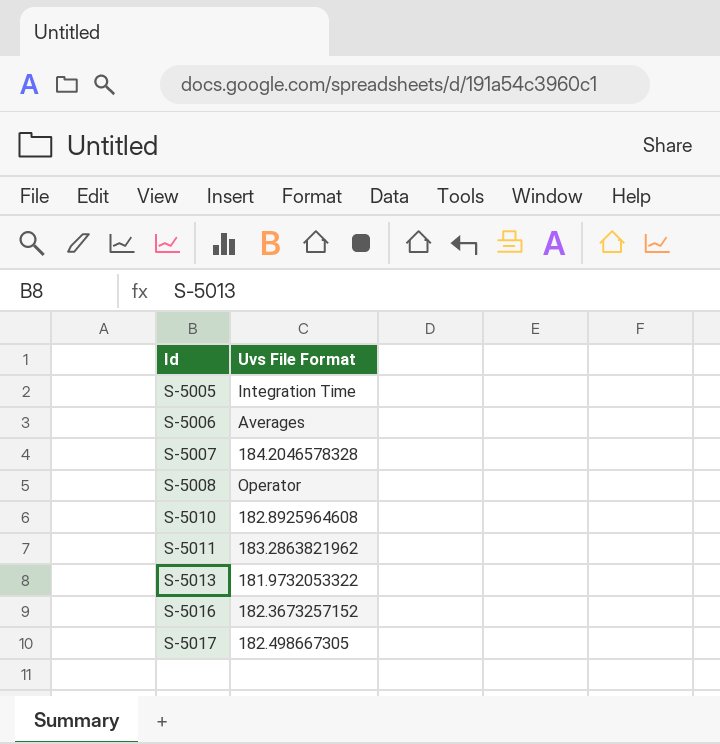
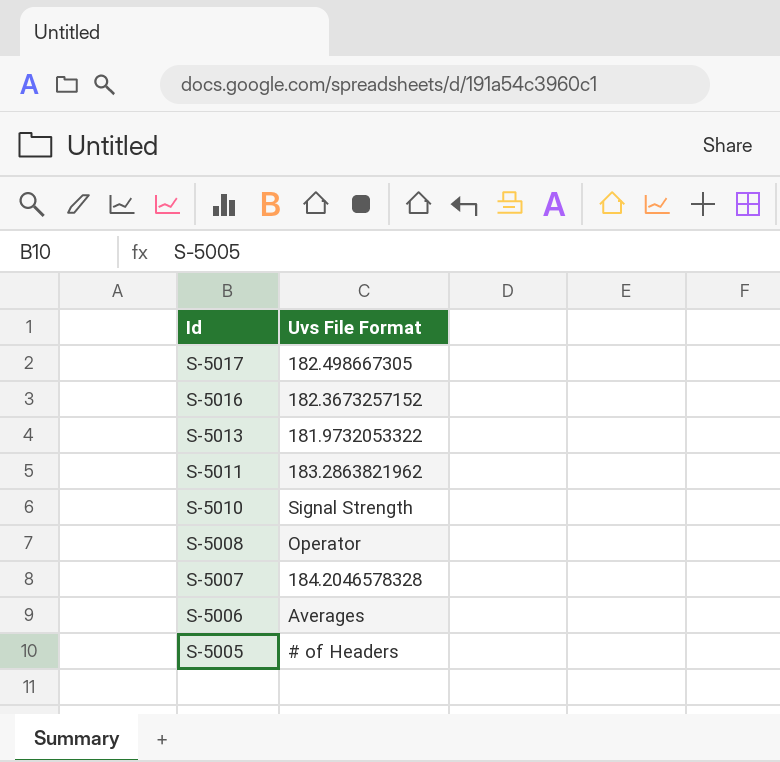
row order: Id ascending -> Id descending
S-5010 | Uvs File Format: 182.8925964608 -> Signal Strength
S-5005 | Uvs File Format: Integration Time -> # of Headers

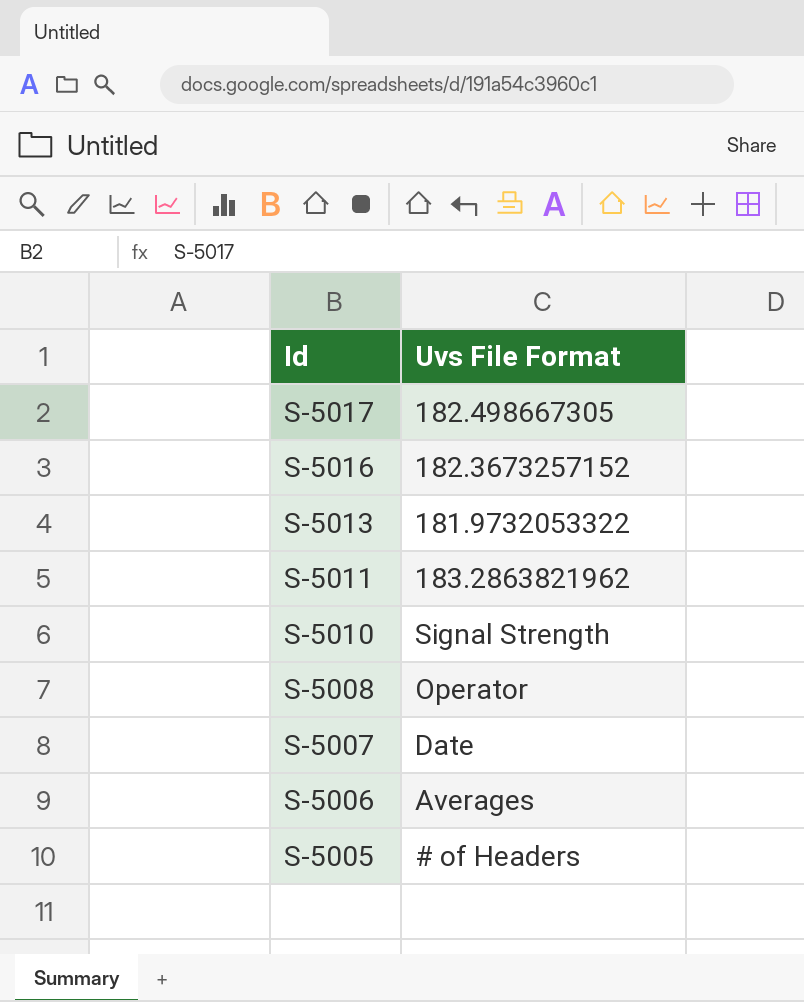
S-5007 | Uvs File Format: 184.2046578328 -> Date

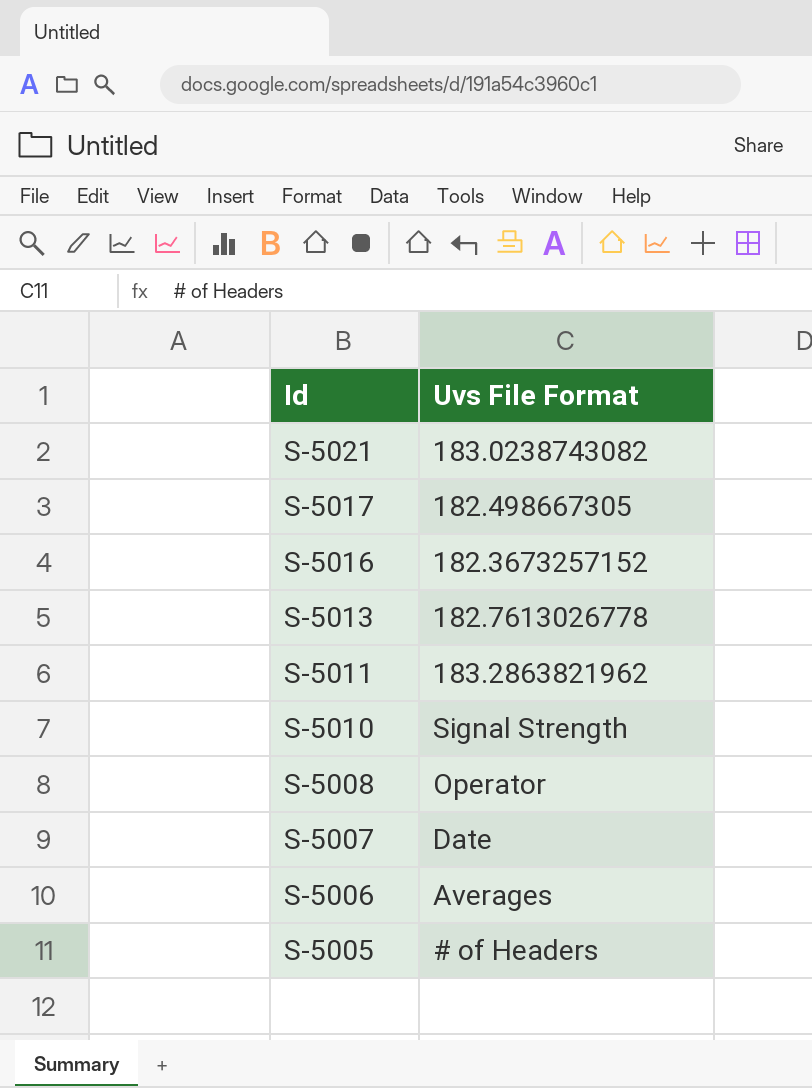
row S-5021: none -> 183.0238743082
S-5013 | Uvs File Format: 181.9732053322 -> 182.7613026778

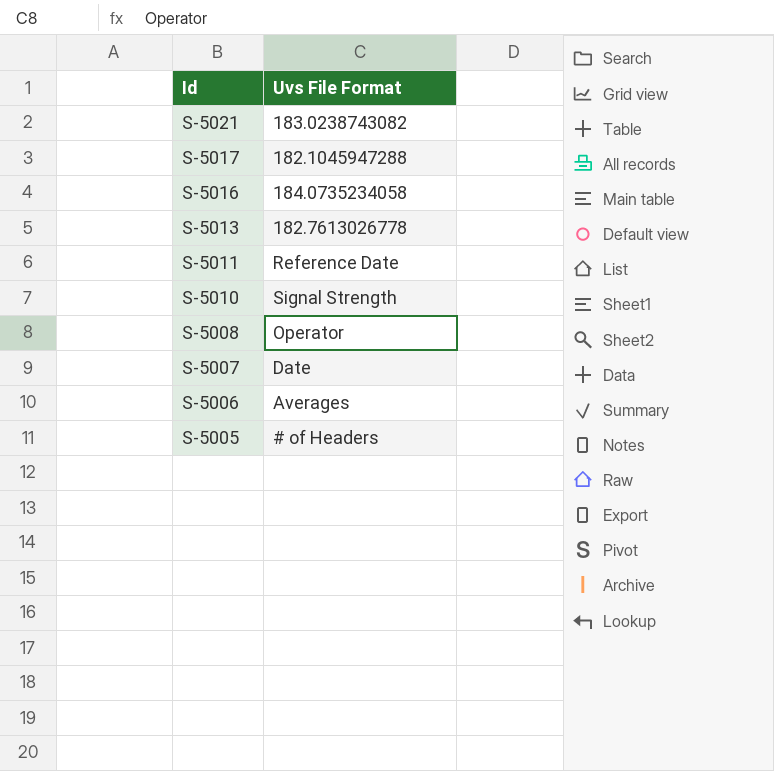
S-5017 | Uvs File Format: 182.498667305 -> 182.1045947288
S-5016 | Uvs File Format: 182.3673257152 -> 184.0735234058
S-5011 | Uvs File Format: 183.2863821962 -> Reference Date

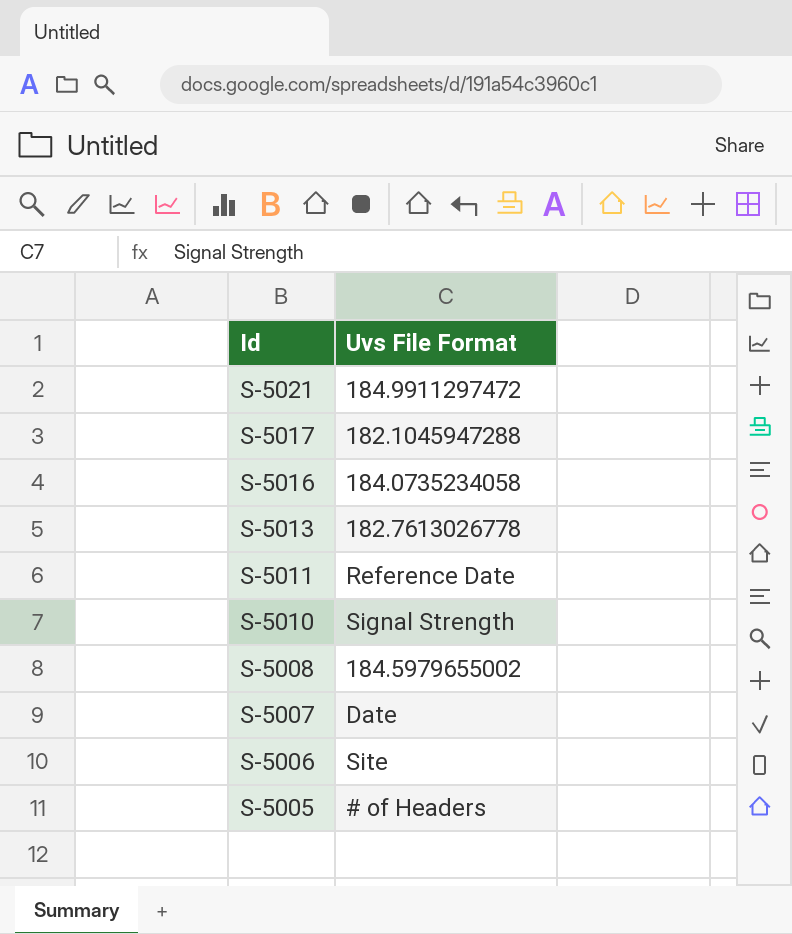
S-5021 | Uvs File Format: 183.0238743082 -> 184.9911297472
S-5008 | Uvs File Format: Operator -> 184.5979655002
S-5006 | Uvs File Format: Averages -> Site

